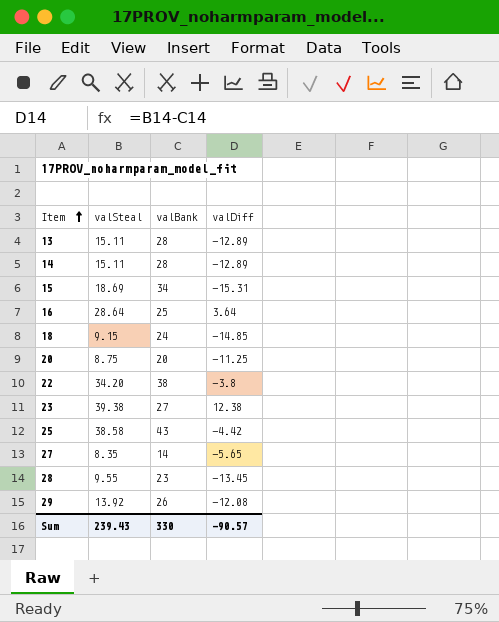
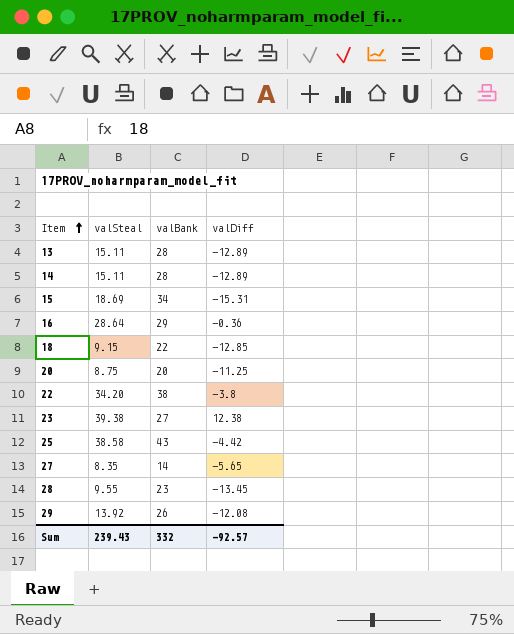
16 | valBank: 25 -> 29
16 | valDiff: 3.64 -> -0.36
18 | valBank: 24 -> 22
18 | valDiff: -14.85 -> -12.85
Sum | valBank: 330 -> 332
Sum | valDiff: -90.57 -> -92.57

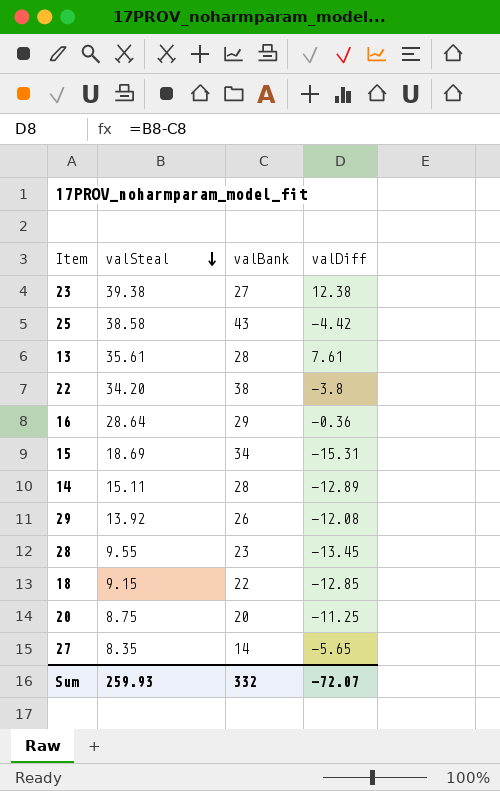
row order: Item ascending -> valSteal descending
13 | valSteal: 15.11 -> 35.61
13 | valDiff: -12.89 -> 7.61
Sum | valSteal: 239.43 -> 259.93
Sum | valDiff: -92.57 -> -72.07

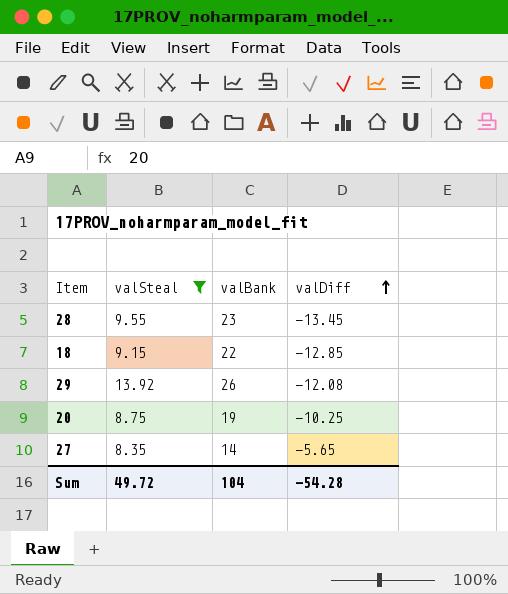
filter: none -> valSteal <= 13.92
row order: valSteal descending -> valDiff ascending
20 | valBank: 20 -> 19
20 | valDiff: -11.25 -> -10.25
Sum | valSteal: 259.93 -> 49.72
Sum | valBank: 332 -> 104
Sum | valDiff: -72.07 -> -54.28

